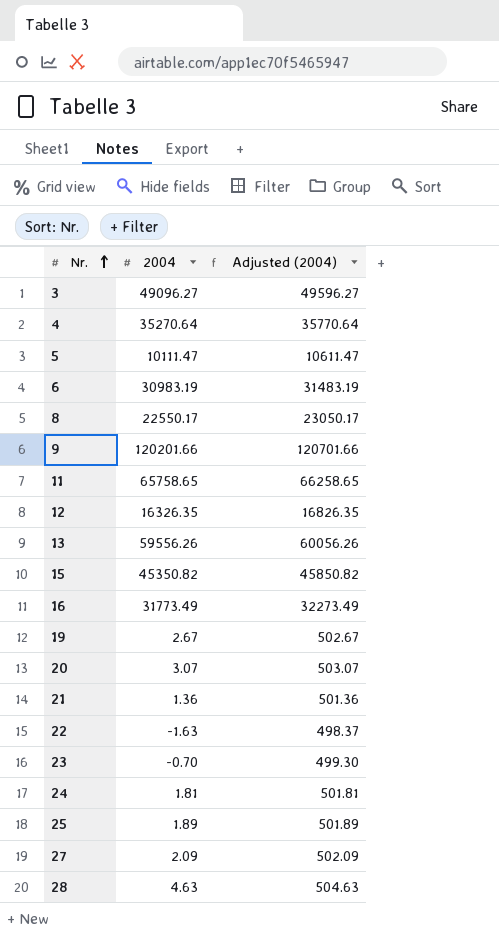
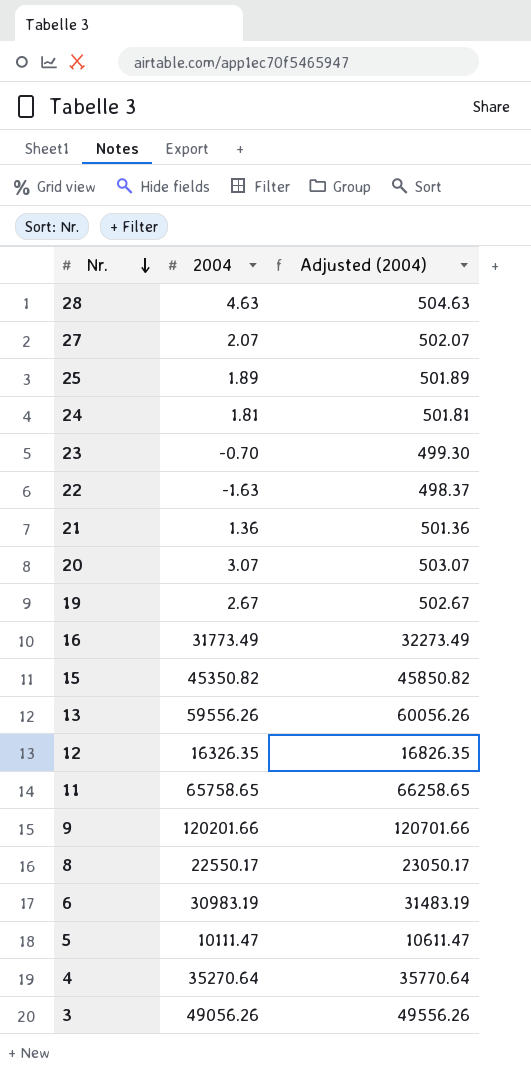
row order: Nr. ascending -> Nr. descending
27 | 2004: 2.09 -> 2.07
27 | Adjusted (2004): 502.09 -> 502.07
3 | 2004: 49096.27 -> 49056.26
3 | Adjusted (2004): 49596.27 -> 49556.26

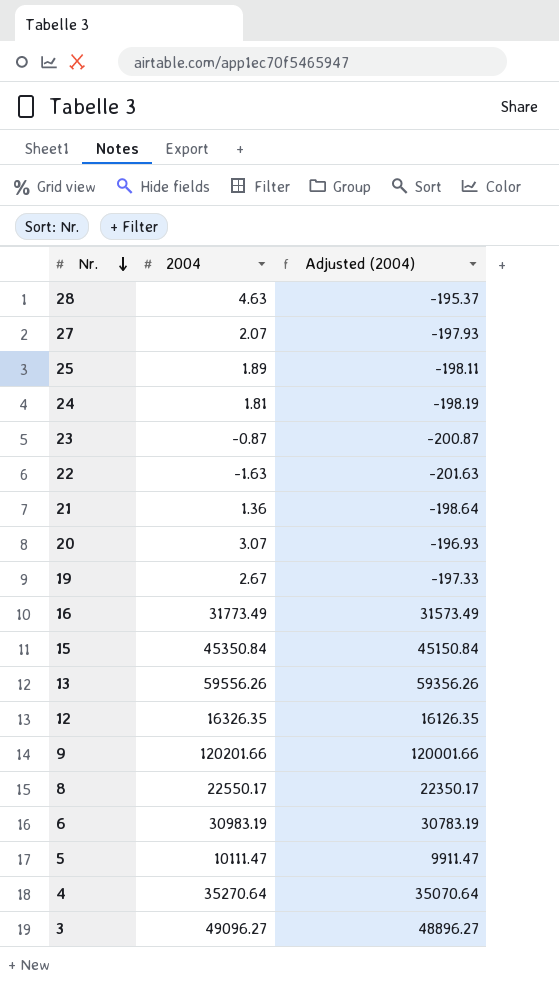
column Adjusted (2004) | formula: [2004] + 500 -> [2004] - 200
row 11: 65758.65 | 66258.65 -> none
23 | 2004: -0.70 -> -0.87
15 | 2004: 45350.82 -> 45350.84
3 | 2004: 49056.26 -> 49096.27

